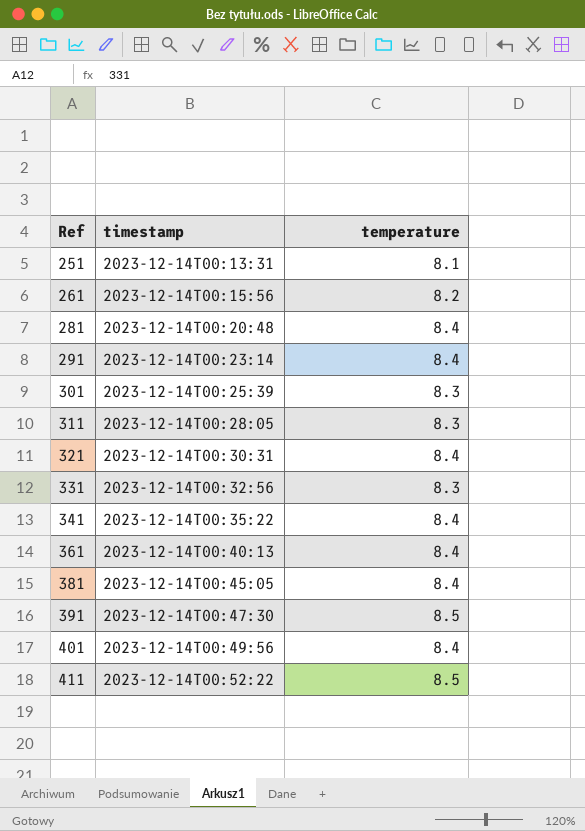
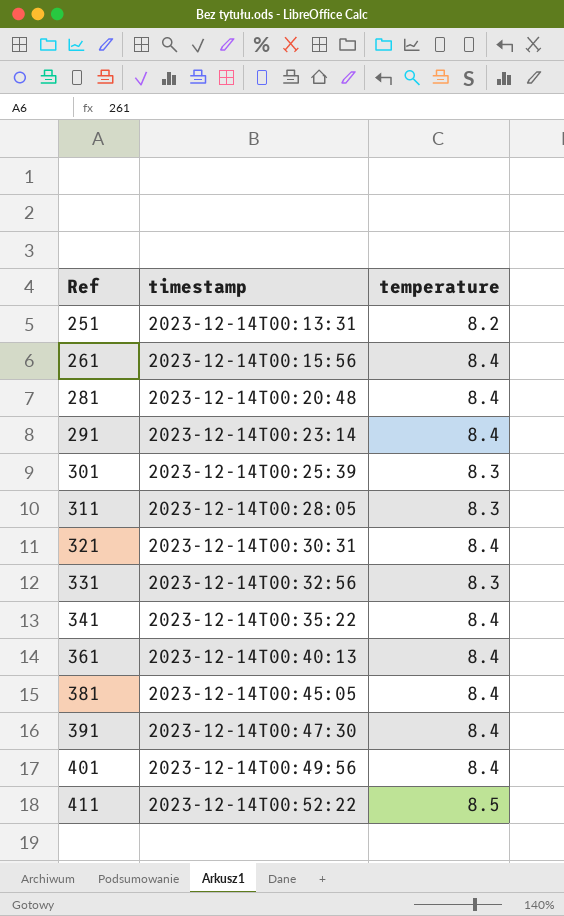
251 | temperature: 8.1 -> 8.2
261 | temperature: 8.2 -> 8.4
391 | temperature: 8.5 -> 8.4

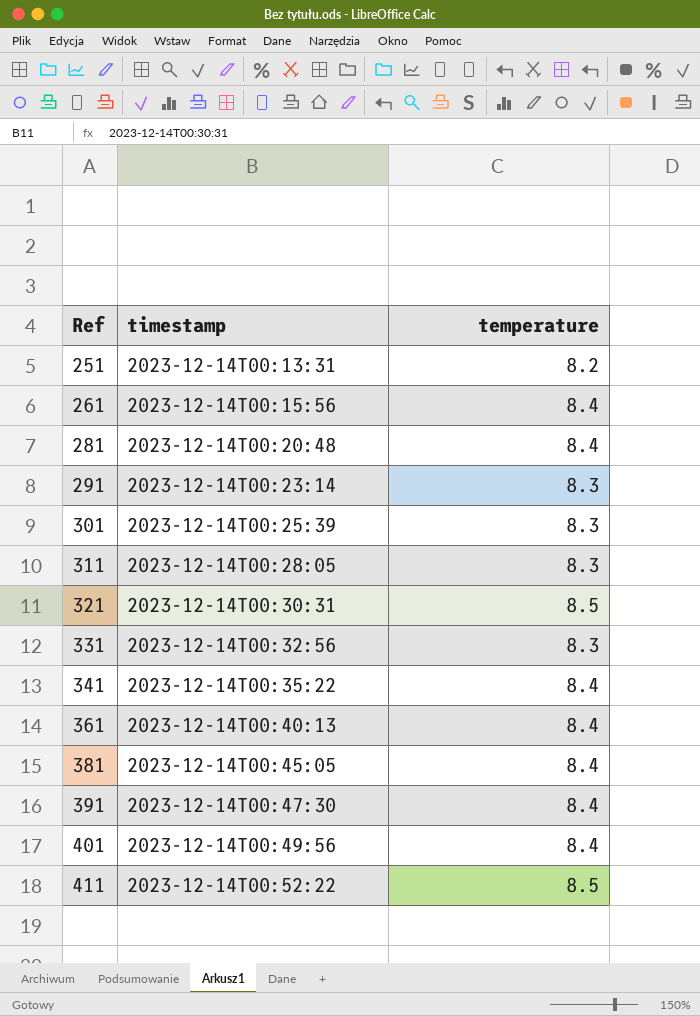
291 | temperature: 8.4 -> 8.3
321 | temperature: 8.4 -> 8.5

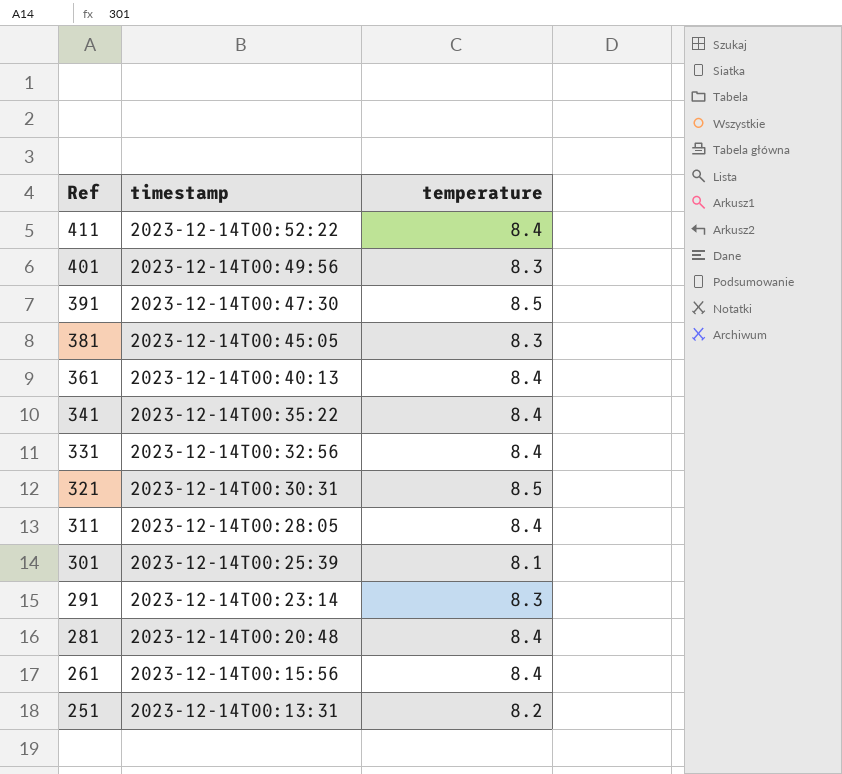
row order: Ref ascending -> Ref descending
411 | temperature: 8.5 -> 8.4
401 | temperature: 8.4 -> 8.3
391 | temperature: 8.4 -> 8.5
381 | temperature: 8.4 -> 8.3
331 | temperature: 8.3 -> 8.4
311 | temperature: 8.3 -> 8.4
301 | temperature: 8.3 -> 8.1

